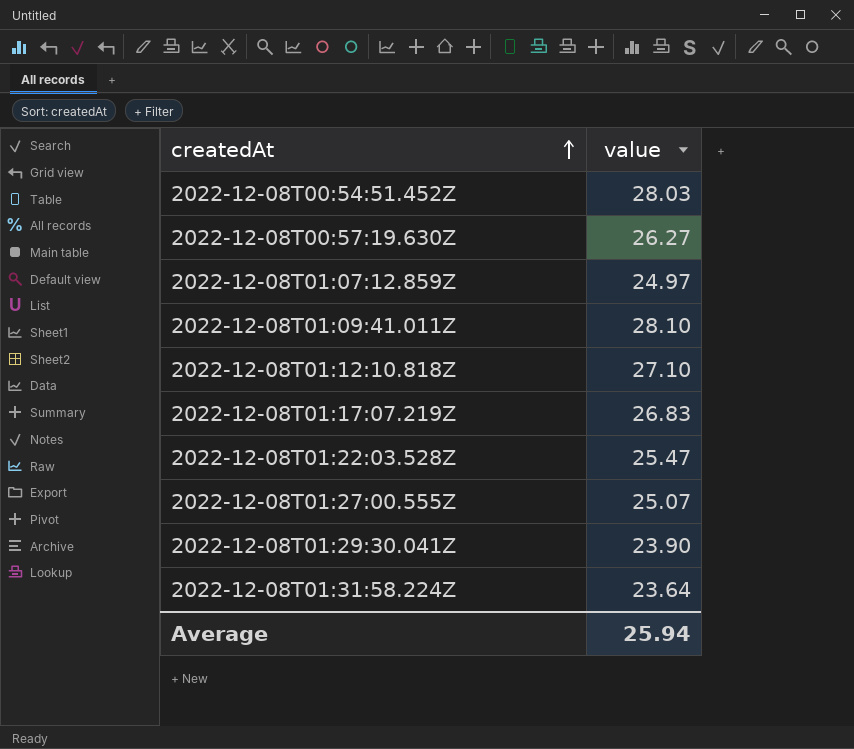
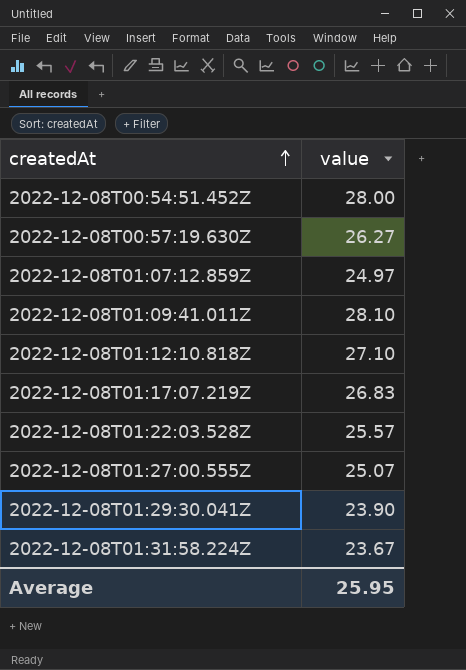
2022-12-08T00:54:51.452Z | value: 28.03 -> 28.00
2022-12-08T01:22:03.528Z | value: 25.47 -> 25.57
2022-12-08T01:31:58.224Z | value: 23.64 -> 23.67
Average | value: 25.94 -> 25.95

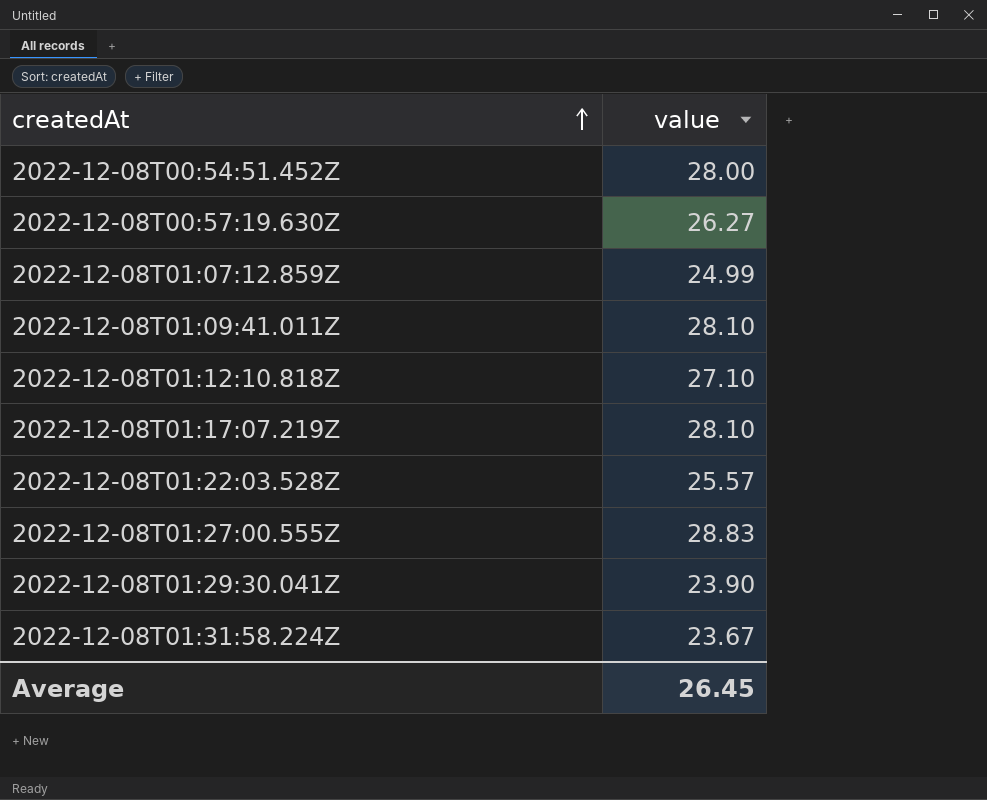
2022-12-08T01:07:12.859Z | value: 24.97 -> 24.99
2022-12-08T01:17:07.219Z | value: 26.83 -> 28.10
2022-12-08T01:27:00.555Z | value: 25.07 -> 28.83
Average | value: 25.95 -> 26.45

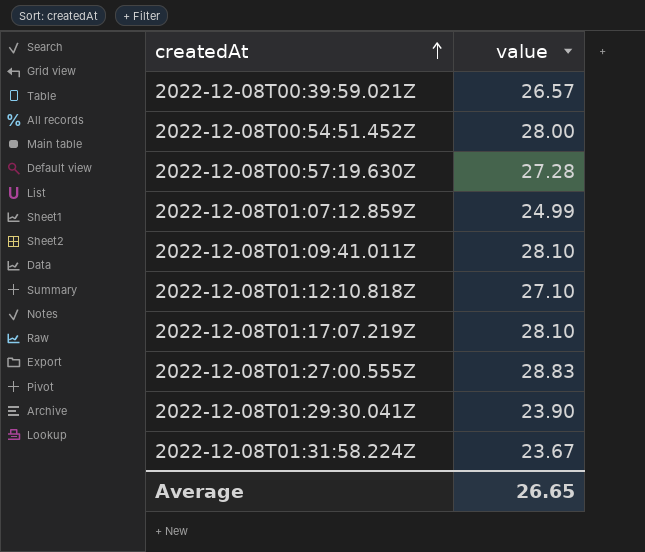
row 2022-12-08T01:22:03.528Z: 25.57 -> none
row 2022-12-08T00:39:59.021Z: none -> 26.57
2022-12-08T00:57:19.630Z | value: 26.27 -> 27.28
Average | value: 26.45 -> 26.65

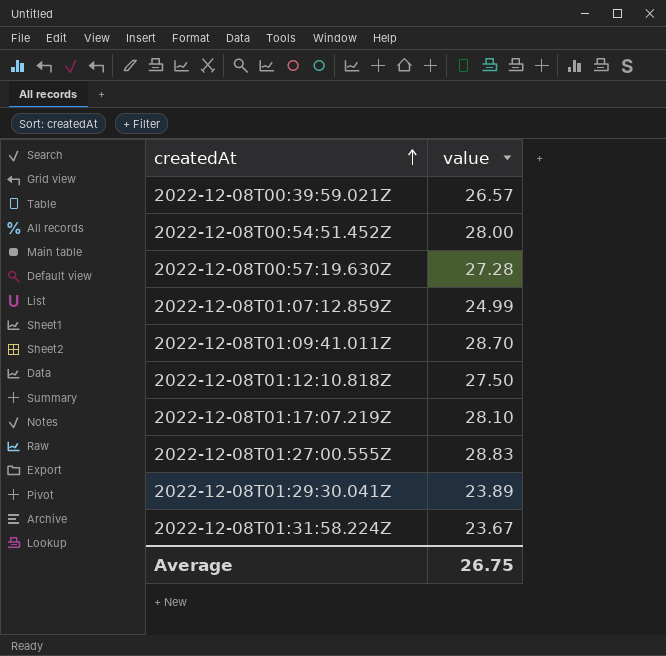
2022-12-08T01:09:41.011Z | value: 28.10 -> 28.70
2022-12-08T01:12:10.818Z | value: 27.10 -> 27.50
2022-12-08T01:29:30.041Z | value: 23.90 -> 23.89
Average | value: 26.65 -> 26.75

